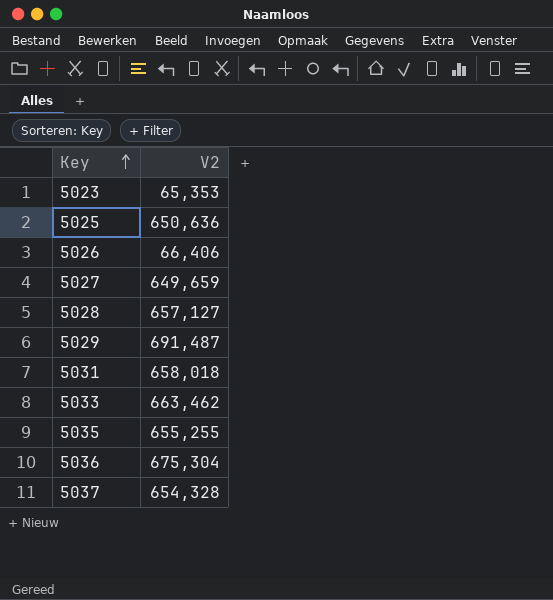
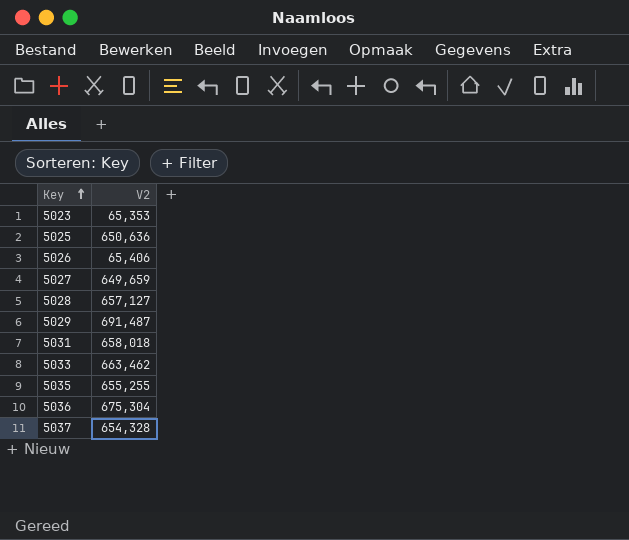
5026 | V2: 66,406 -> 65,406

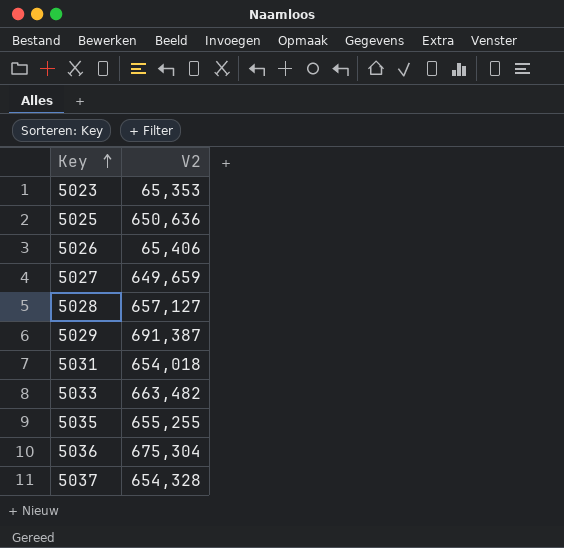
5029 | V2: 691,487 -> 691,387
5031 | V2: 658,018 -> 654,018
5033 | V2: 663,462 -> 663,482

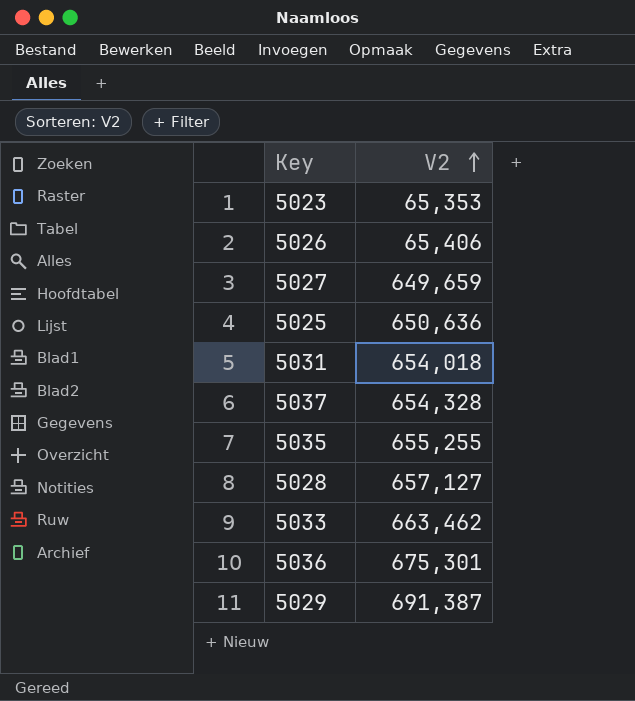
row order: Key ascending -> V2 ascending
5033 | V2: 663,482 -> 663,462
5036 | V2: 675,304 -> 675,301

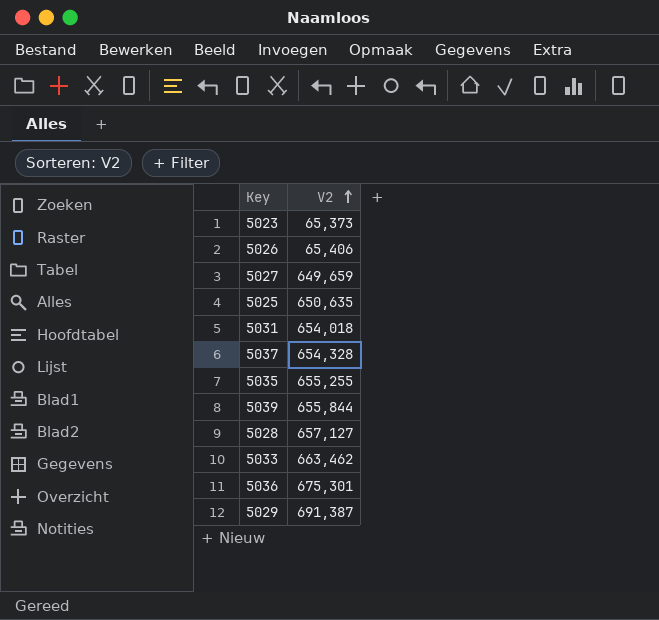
5023 | V2: 65,353 -> 65,373
5025 | V2: 650,636 -> 650,635
row 5039: none -> 655,844

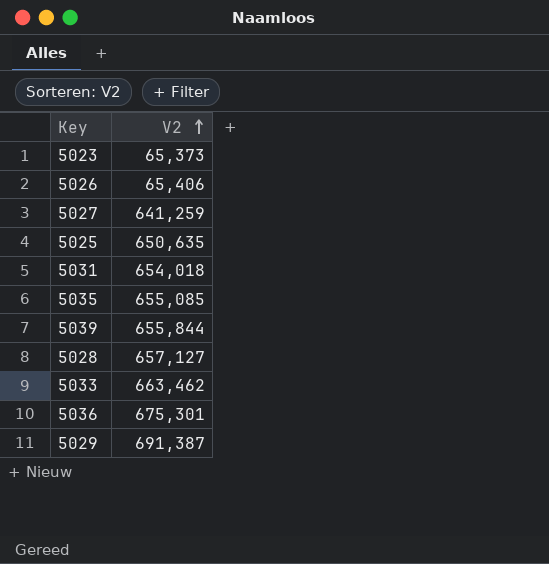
row 5037: 654,328 -> none
5027 | V2: 649,659 -> 641,259
5035 | V2: 655,255 -> 655,085

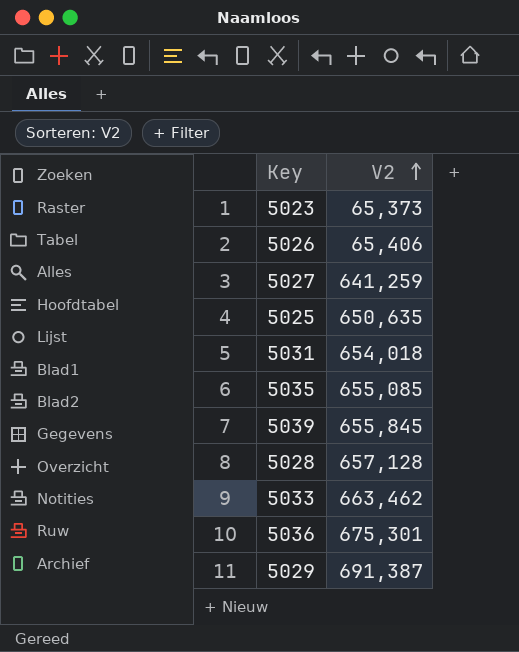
5039 | V2: 655,844 -> 655,845
5028 | V2: 657,127 -> 657,128

